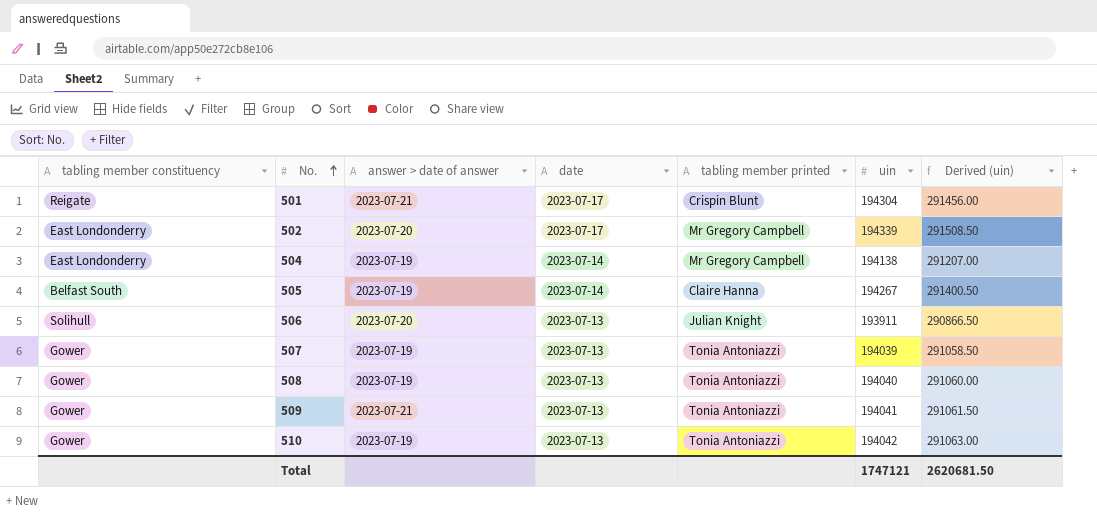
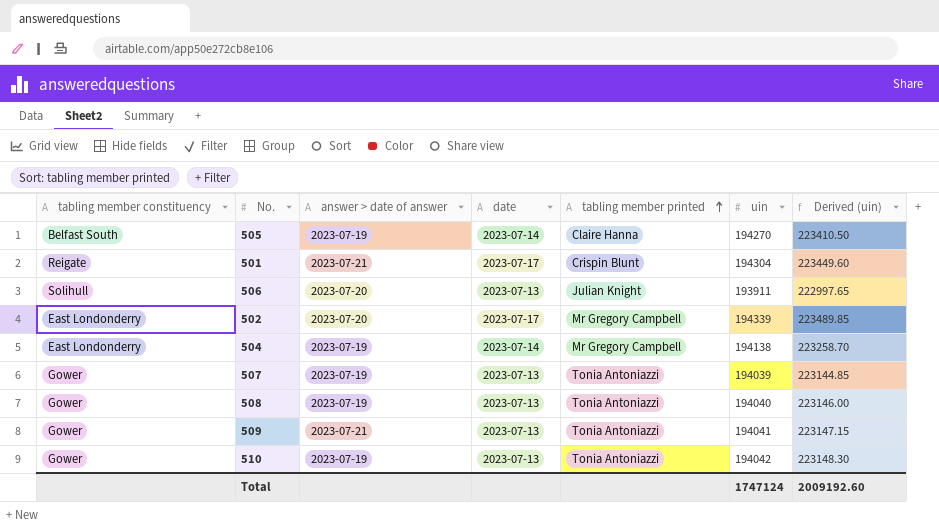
row order: No. ascending -> tabling member printed ascending
column Derived (uin) | formula: [uin] * 1.5 -> [uin] * 1.15
505 | uin: 194267 -> 194270
Total | uin: 1747121 -> 1747124
Total | Derived (uin): 2620681.50 -> 2009192.60

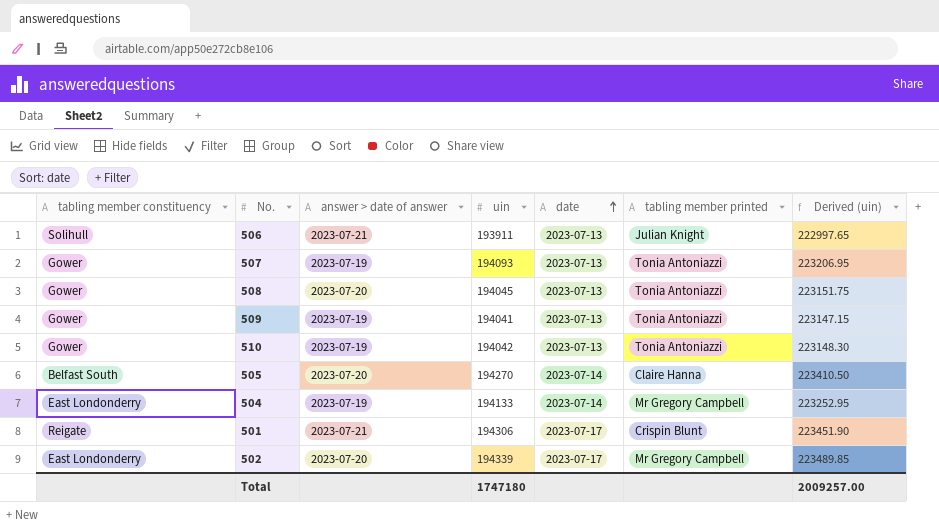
row order: tabling member printed ascending -> date ascending
column uin | position: 6 -> 4
506 | answer > date of answer: 2023-07-20 -> 2023-07-21
507 | uin: 194039 -> 194093
507 | Derived (uin): 223144.85 -> 223206.95
508 | answer > date of answer: 2023-07-19 -> 2023-07-20
508 | uin: 194040 -> 194045
508 | Derived (uin): 223146.00 -> 223151.75
509 | answer > date of answer: 2023-07-21 -> 2023-07-19
505 | answer > date of answer: 2023-07-19 -> 2023-07-20
504 | uin: 194138 -> 194133
504 | Derived (uin): 223258.70 -> 223252.95
501 | uin: 194304 -> 194306
501 | Derived (uin): 223449.60 -> 223451.90
Total | uin: 1747124 -> 1747180
Total | Derived (uin): 2009192.60 -> 2009257.00

